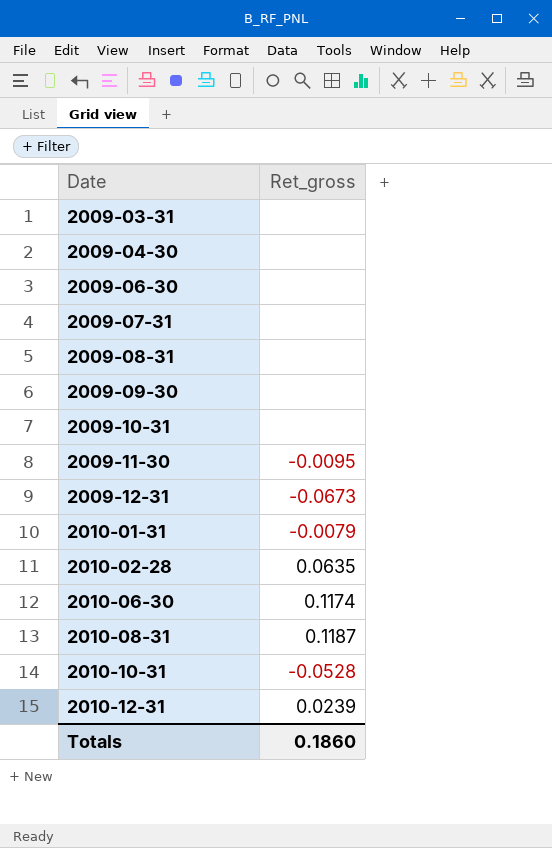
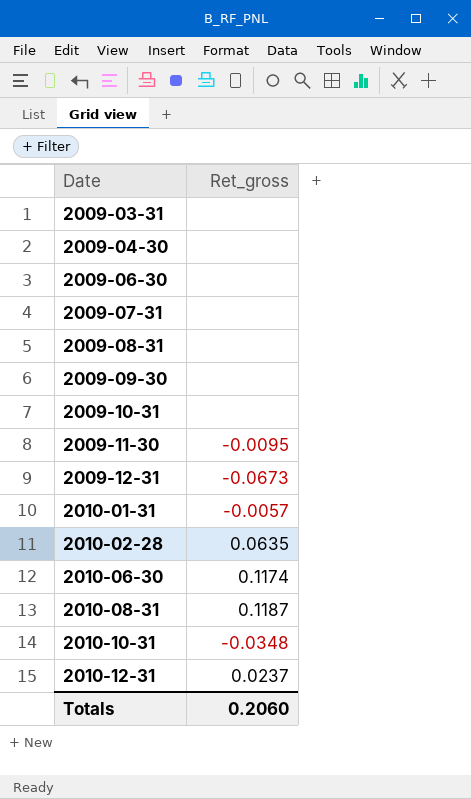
2010-01-31 | Ret_gross: -0.0079 -> -0.0057
2010-10-31 | Ret_gross: -0.0528 -> -0.0348
2010-12-31 | Ret_gross: 0.0239 -> 0.0237
Totals | Ret_gross: 0.1860 -> 0.2060

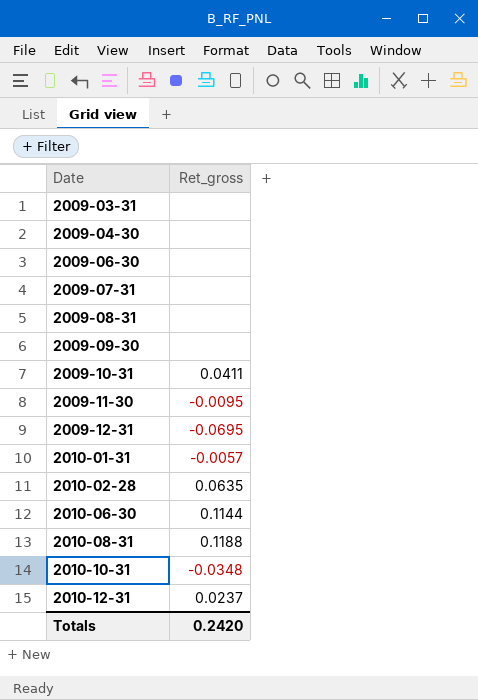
2009-10-31 | Ret_gross: none -> 0.0411
2009-12-31 | Ret_gross: -0.0673 -> -0.0695
2010-06-30 | Ret_gross: 0.1174 -> 0.1144
2010-08-31 | Ret_gross: 0.1187 -> 0.1188
Totals | Ret_gross: 0.2060 -> 0.2420

